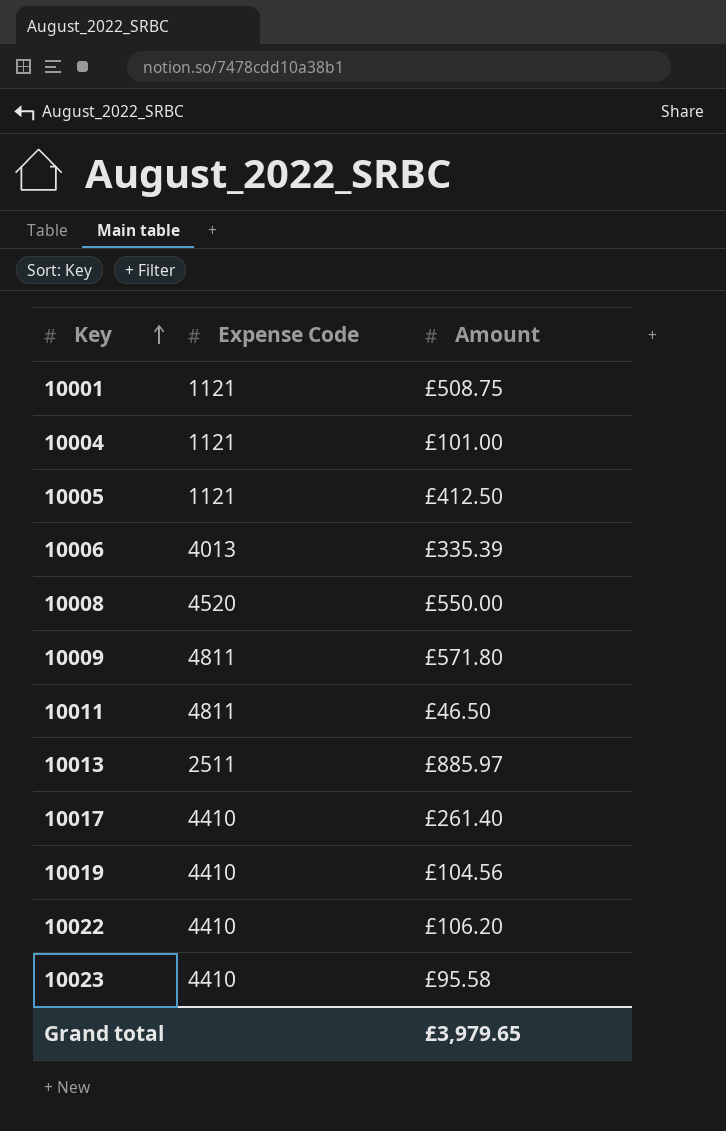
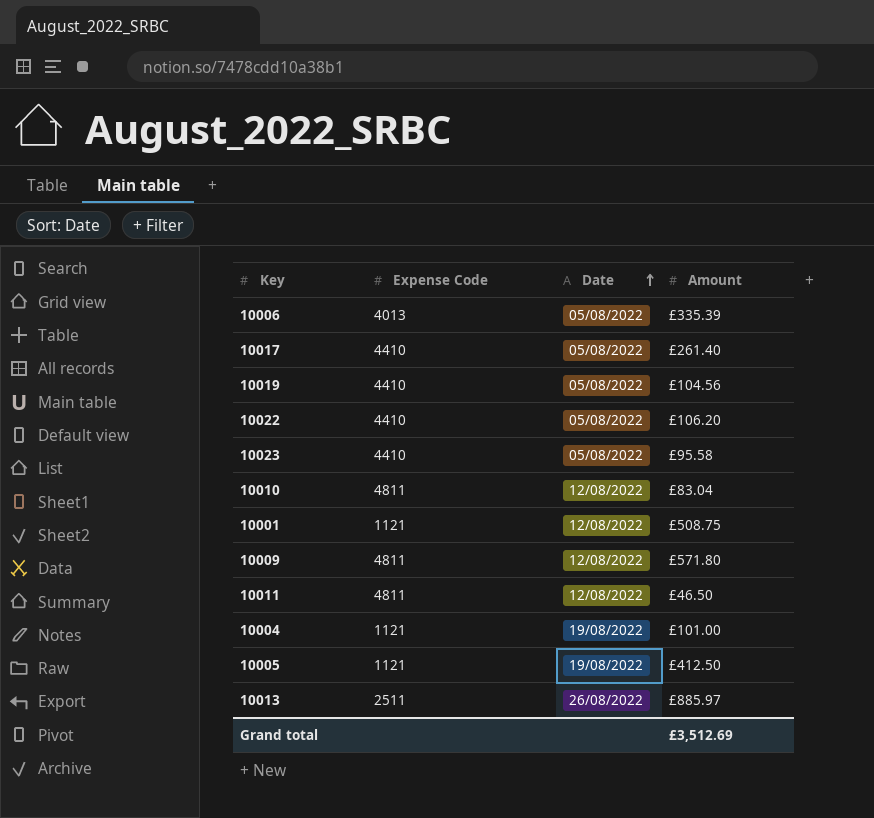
row order: Key ascending -> Date ascending
column Date | position: none -> 3
row 10008: 4520 | £550.00 -> none
row 10010: none -> 4811 | 12/08/2022 | £83.04
Grand total | Amount: £3,979.65 -> £3,512.69

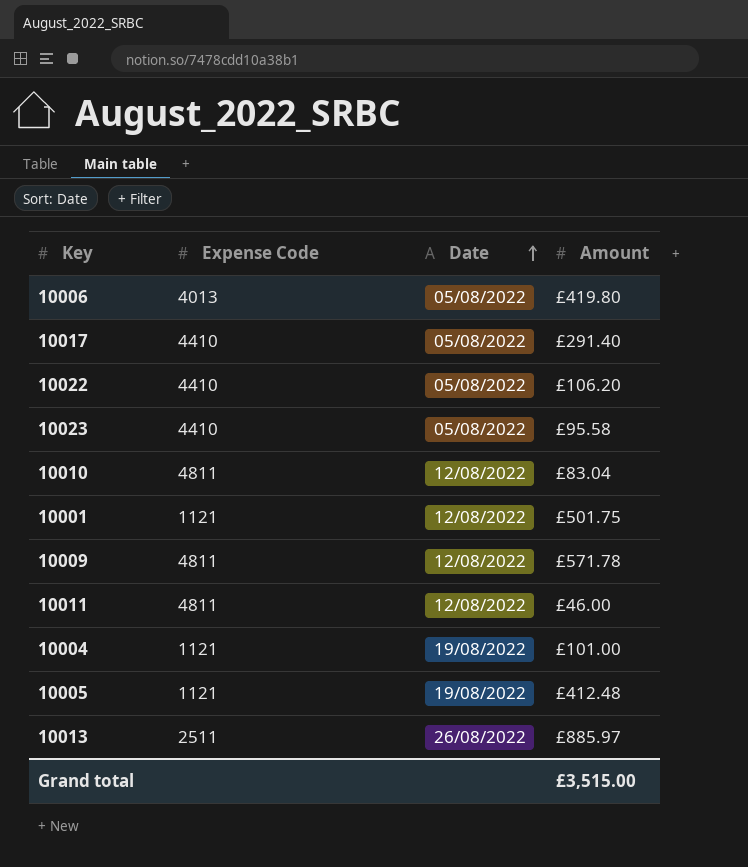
row 10019: 4410 | 05/08/2022 | £104.56 -> none
10006 | Amount: £335.39 -> £419.80
10017 | Amount: £261.40 -> £291.40
10001 | Amount: £508.75 -> £501.75
10009 | Amount: £571.80 -> £571.78
10011 | Amount: £46.50 -> £46.00
10005 | Amount: £412.50 -> £412.48
Grand total | Amount: £3,512.69 -> £3,515.00

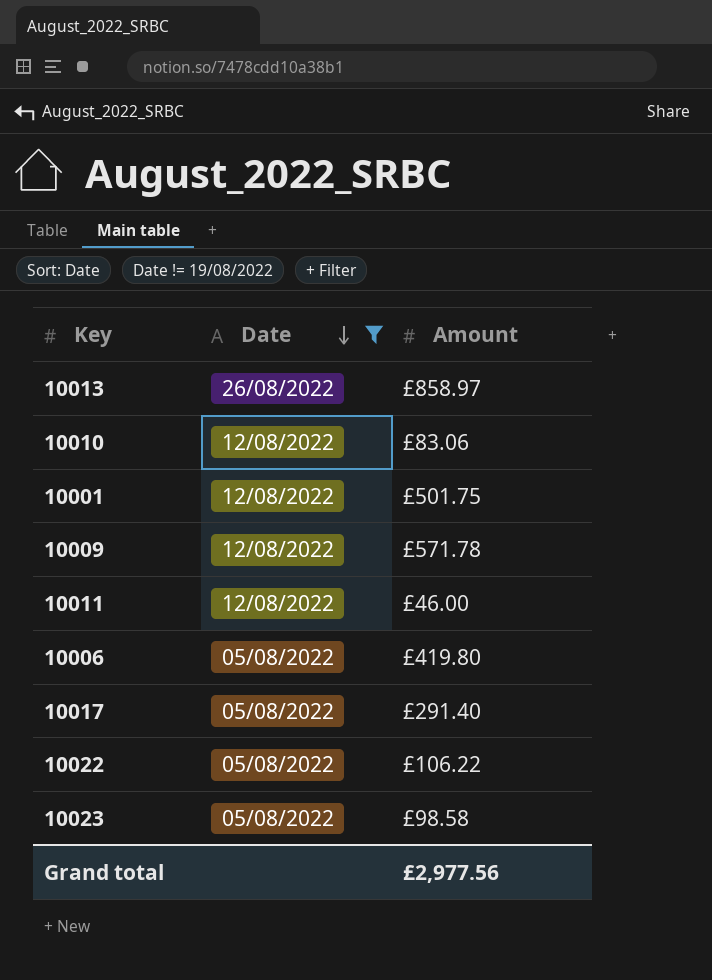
filter: none -> Date != 19/08/2022
row order: Date ascending -> Date descending
column Expense Code | position: 2 -> none
10013 | Amount: £885.97 -> £858.97
10010 | Amount: £83.04 -> £83.06
10022 | Amount: £106.20 -> £106.22
10023 | Amount: £95.58 -> £98.58
Grand total | Amount: £3,515.00 -> £2,977.56

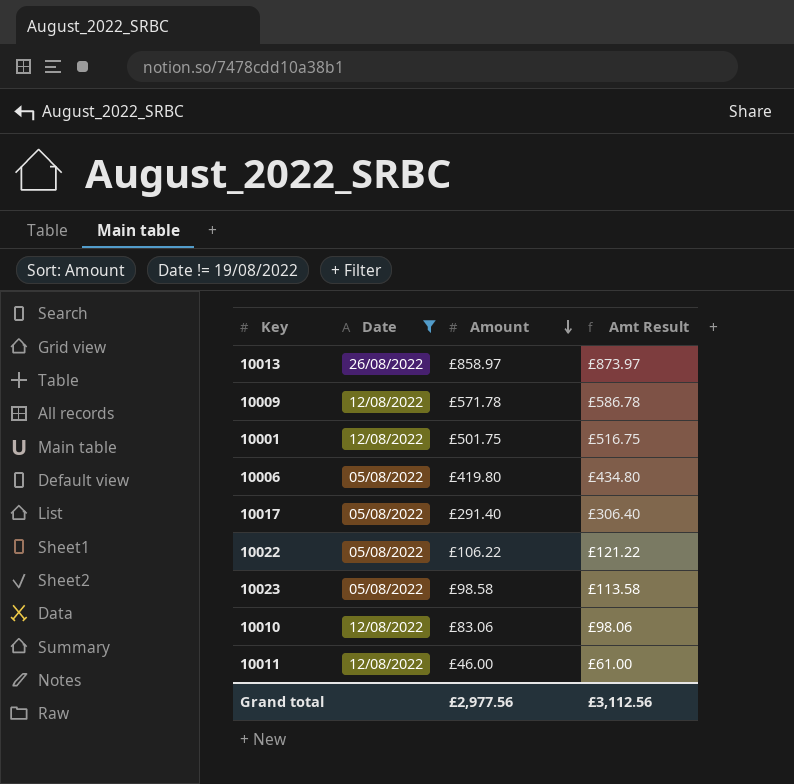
row order: Date descending -> Amount descending
column Amt Result | formula: none -> [Amount] + 15

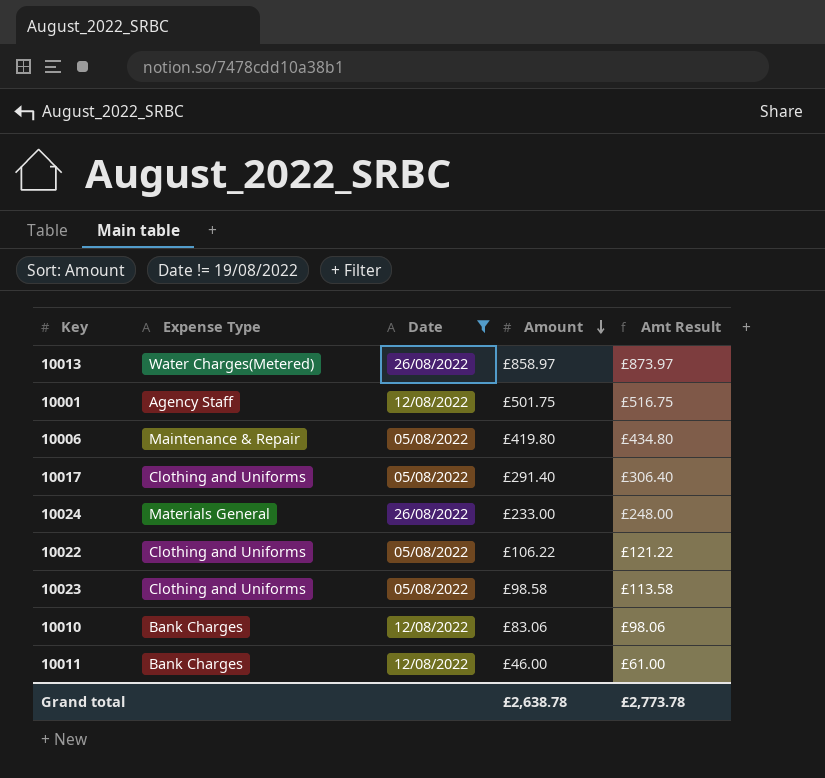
column Expense Type | position: none -> 2
row 10009: 12/08/2022 | £571.78 | £586.78 -> none
row 10024: none -> Materials General | 26/08/2022 | £233.00 | £248.00
Grand total | Amount: £2,977.56 -> £2,638.78
Grand total | Amt Result: £3,112.56 -> £2,773.78

